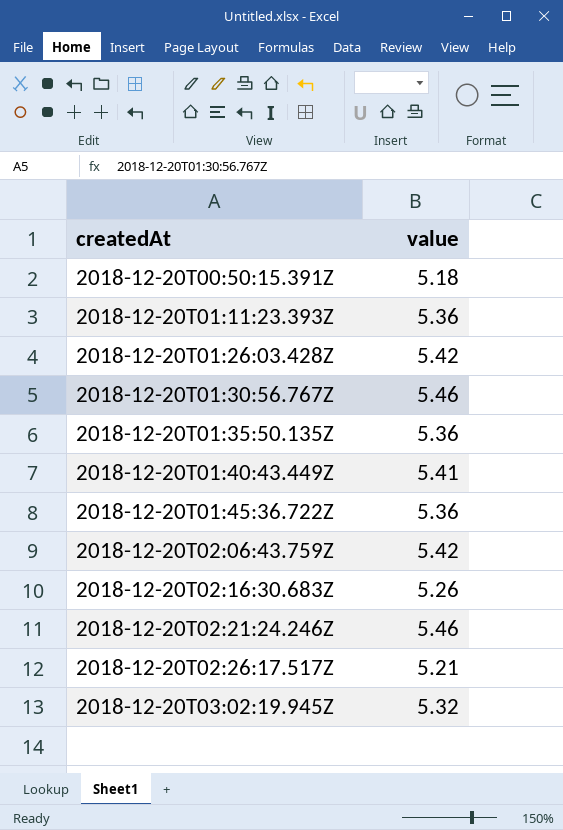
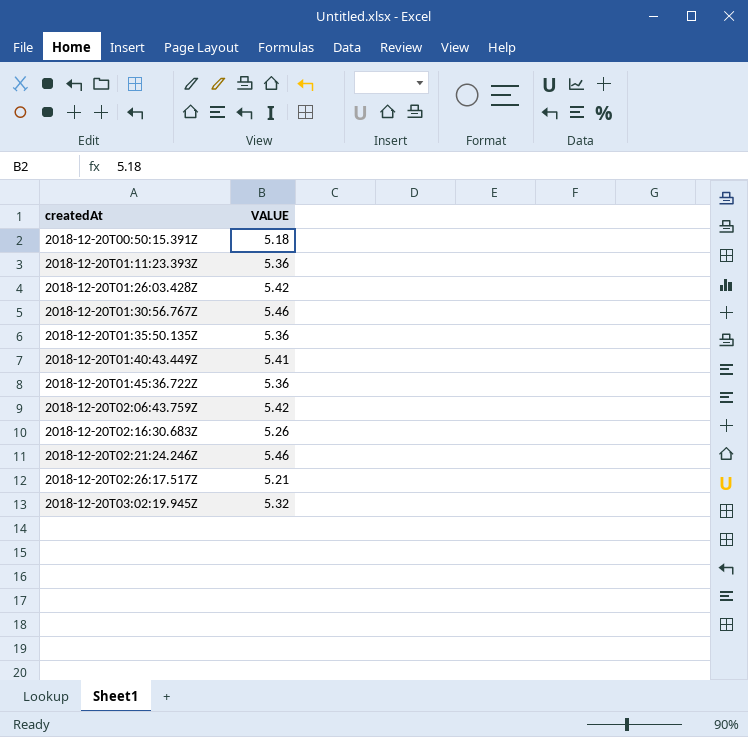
column name: value -> VALUE

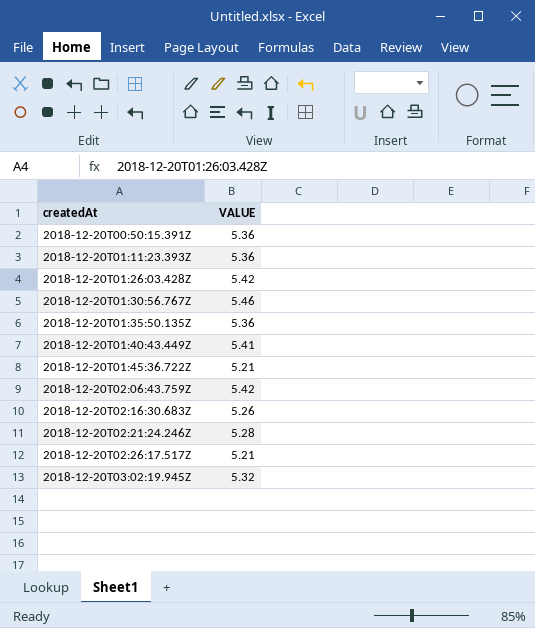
2018-12-20T00:50:15.391Z | VALUE: 5.18 -> 5.36
2018-12-20T01:45:36.722Z | VALUE: 5.36 -> 5.21
2018-12-20T02:21:24.246Z | VALUE: 5.46 -> 5.28

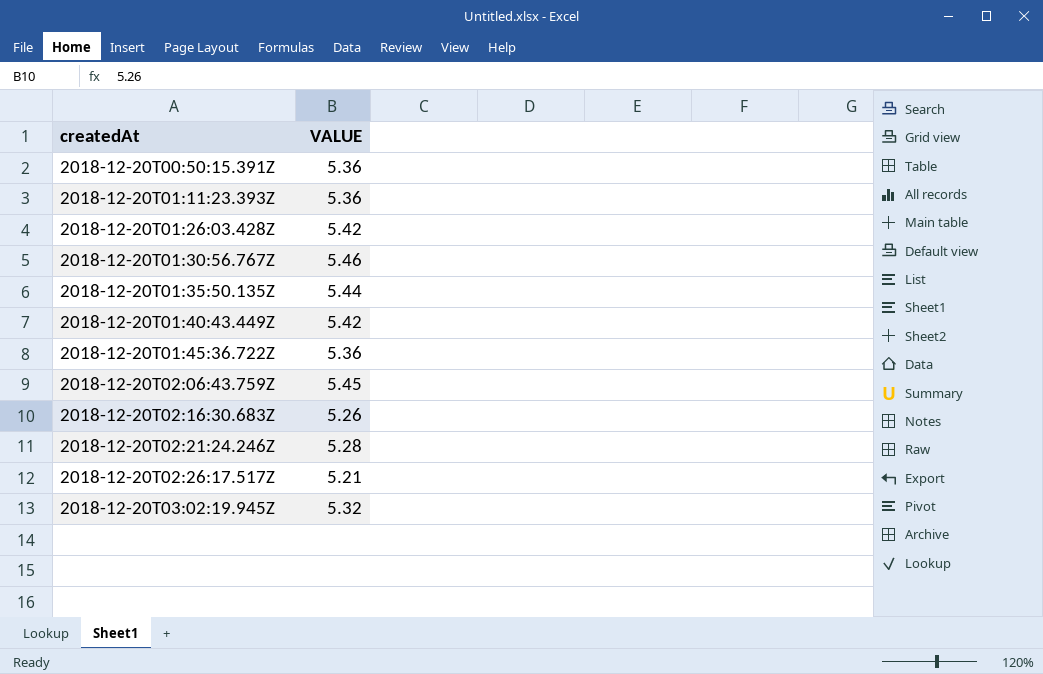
2018-12-20T01:35:50.135Z | VALUE: 5.36 -> 5.44
2018-12-20T01:40:43.449Z | VALUE: 5.41 -> 5.42
2018-12-20T01:45:36.722Z | VALUE: 5.21 -> 5.36
2018-12-20T02:06:43.759Z | VALUE: 5.42 -> 5.45

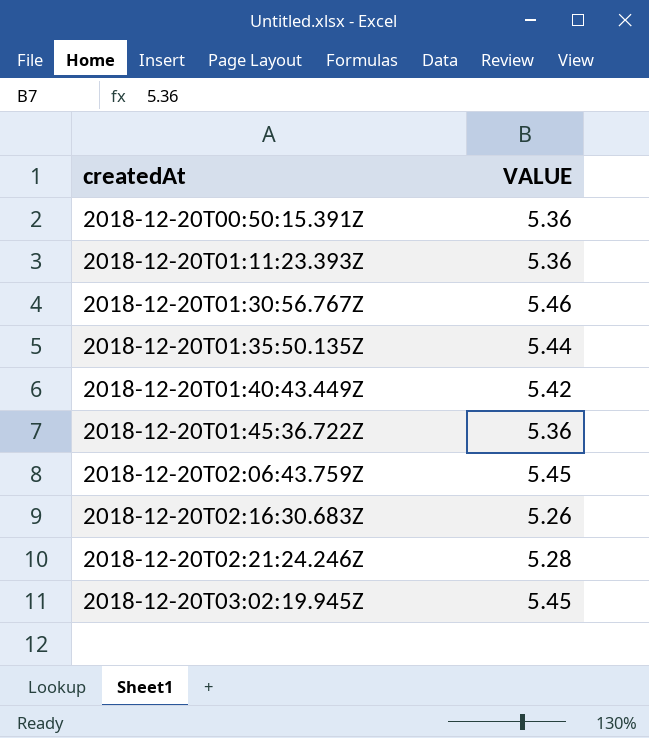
row 2018-12-20T01:26:03.428Z: 5.42 -> none
row 2018-12-20T02:26:17.517Z: 5.21 -> none
2018-12-20T03:02:19.945Z | VALUE: 5.32 -> 5.45

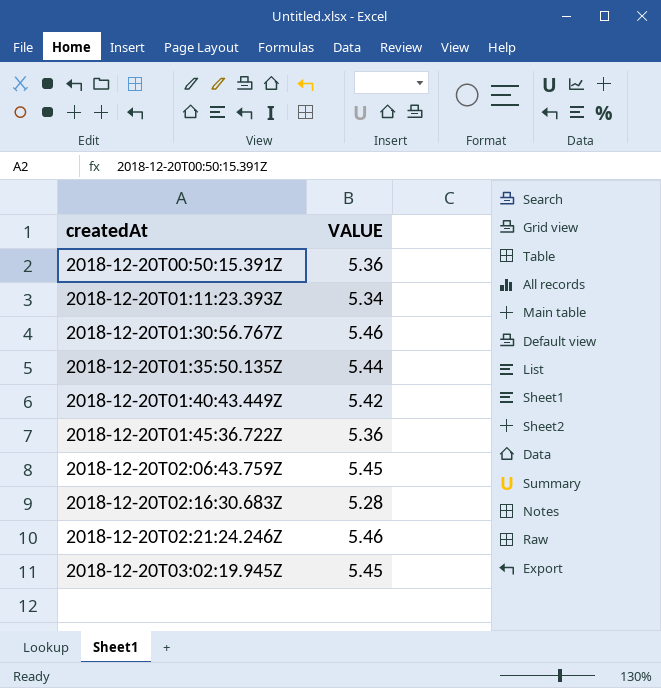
2018-12-20T01:11:23.393Z | VALUE: 5.36 -> 5.34
2018-12-20T02:16:30.683Z | VALUE: 5.26 -> 5.28
2018-12-20T02:21:24.246Z | VALUE: 5.28 -> 5.46

